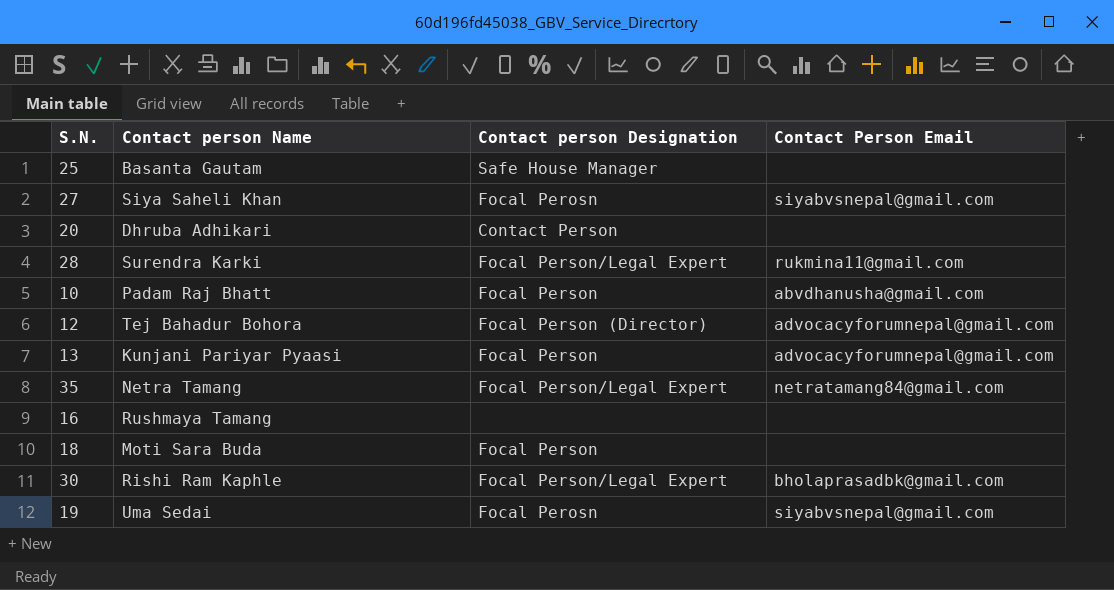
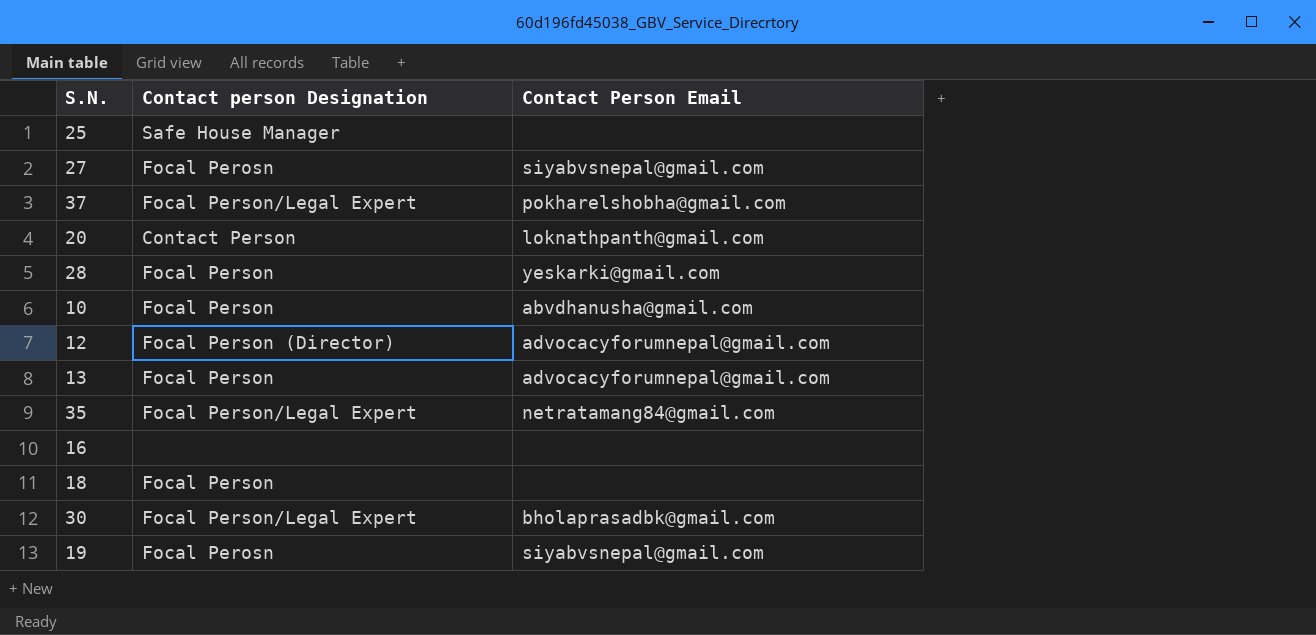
column Contact person Name | position: 2 -> none
row 37: none -> Focal Person/Legal Expert | pokharelshobha@gmail.com
20 | Contact Person Email: none -> loknathpanth@gmail.com
28 | Contact person Designation: Focal Person/Legal Expert -> Focal Person
28 | Contact Person Email: rukmina11@gmail.com -> yeskarki@gmail.com

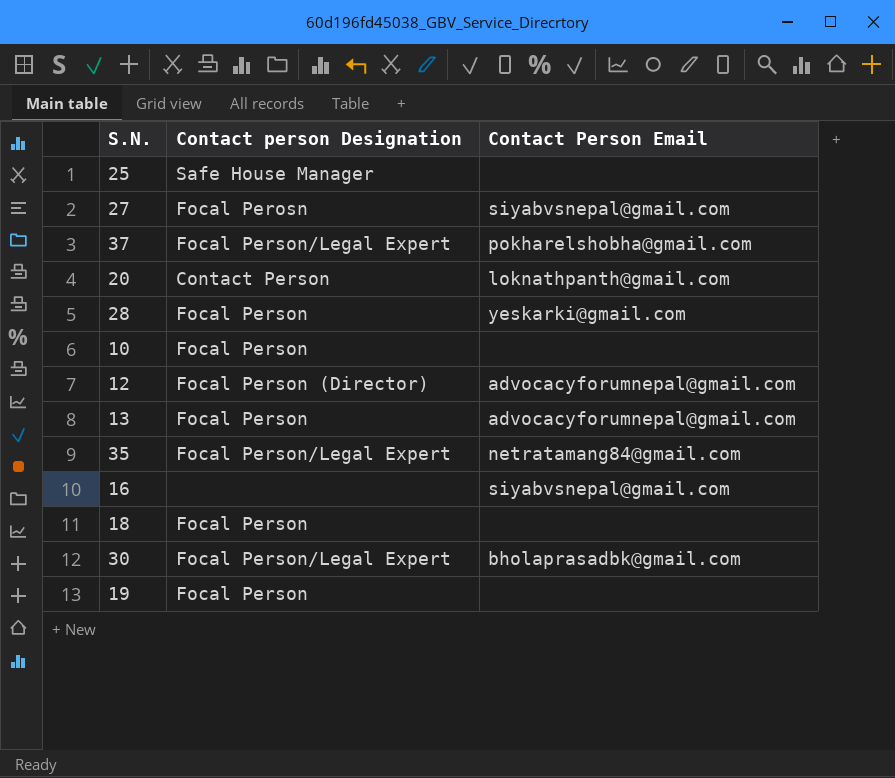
10 | Contact Person Email: abvdhanusha@gmail.com -> none
16 | Contact Person Email: none -> siyabvsnepal@gmail.com
19 | Contact person Designation: Focal Perosn -> Focal Person
19 | Contact Person Email: siyabvsnepal@gmail.com -> none

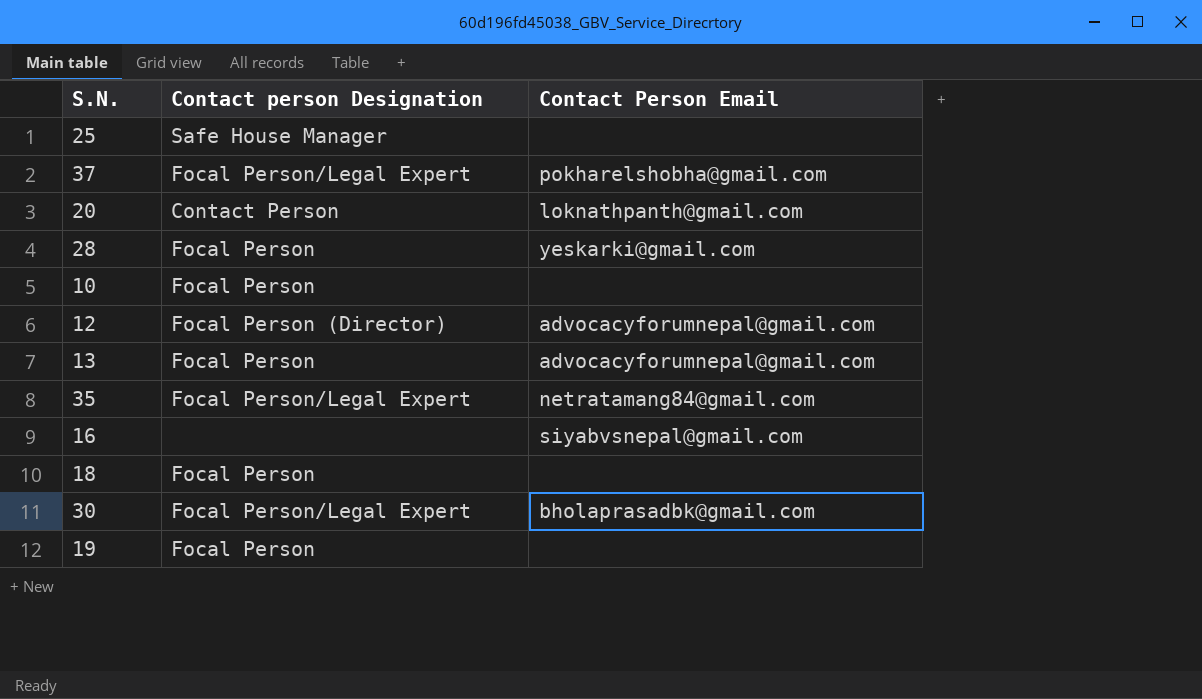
row 27: Focal Perosn | siyabvsnepal@gmail.com -> none

